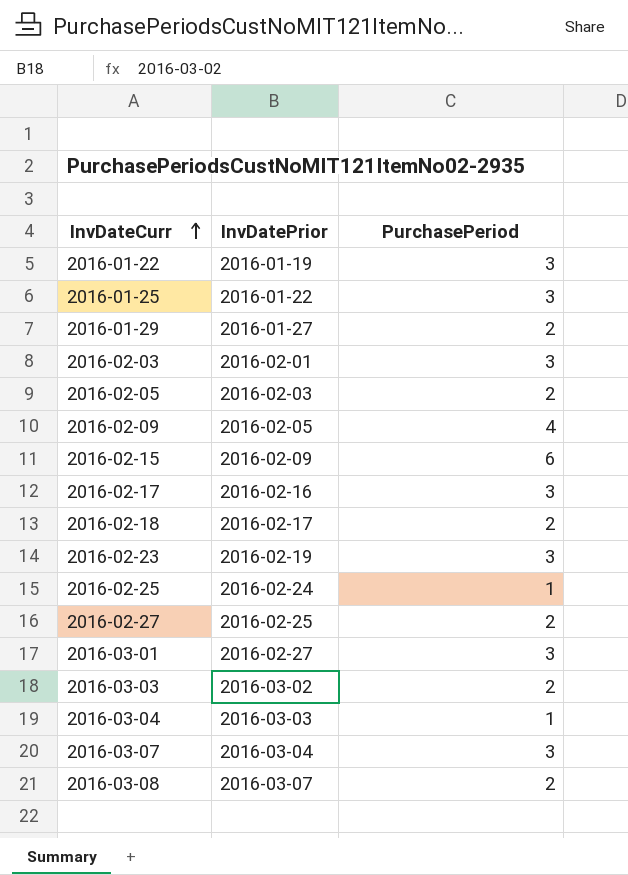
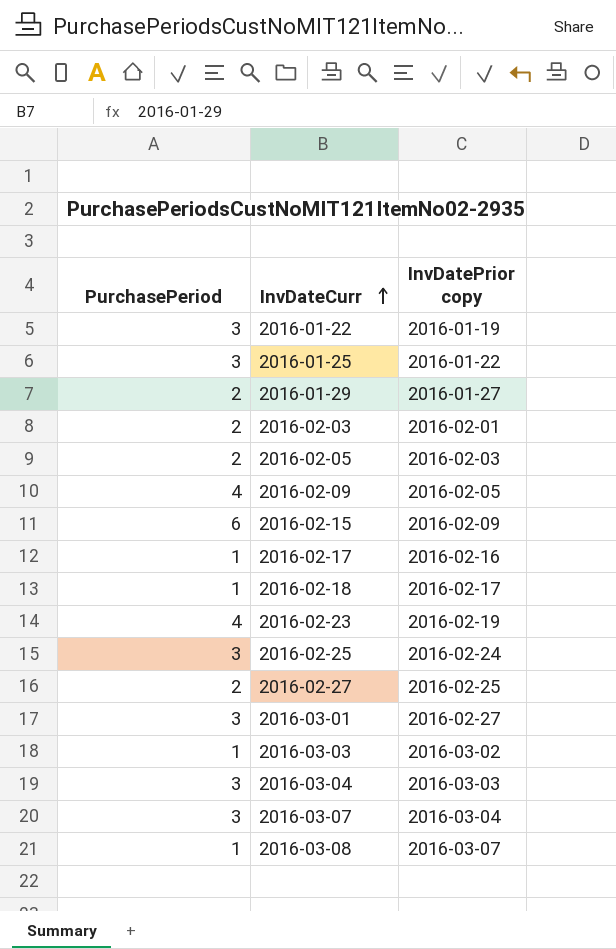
column PurchasePeriod | position: 3 -> 1
column name: InvDatePrior -> InvDatePrior copy
2016-02-03 | PurchasePeriod: 3 -> 2
2016-02-17 | PurchasePeriod: 3 -> 1
2016-02-18 | PurchasePeriod: 2 -> 1
2016-02-23 | PurchasePeriod: 3 -> 4
2016-02-25 | PurchasePeriod: 1 -> 3
2016-03-03 | PurchasePeriod: 2 -> 1
2016-03-04 | PurchasePeriod: 1 -> 3
2016-03-08 | PurchasePeriod: 2 -> 1

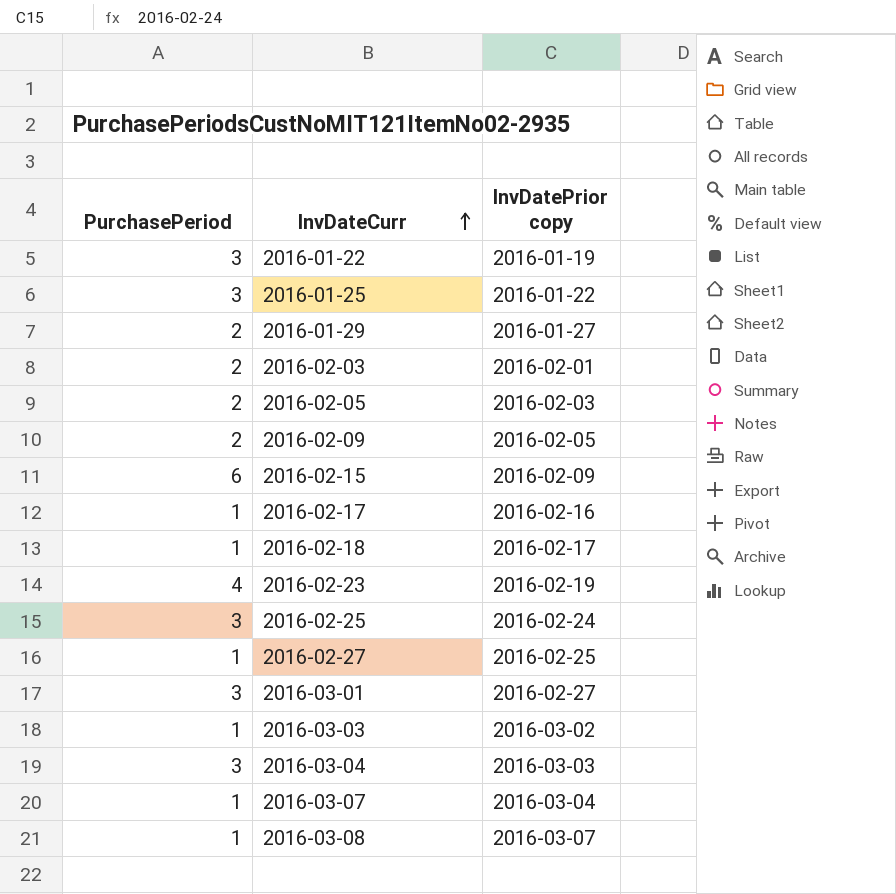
2016-02-09 | PurchasePeriod: 4 -> 2
2016-02-27 | PurchasePeriod: 2 -> 1
2016-03-07 | PurchasePeriod: 3 -> 1

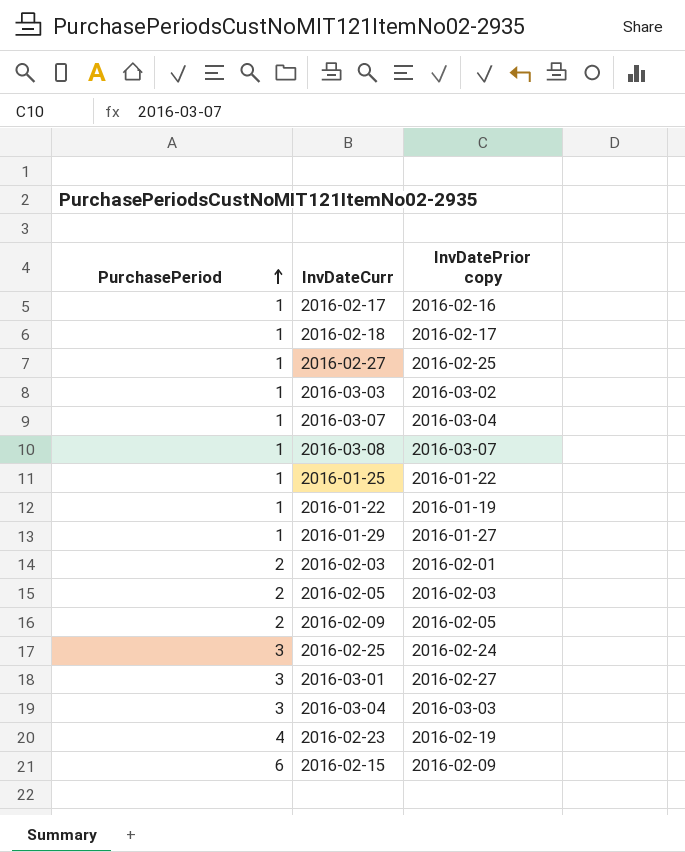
row order: InvDateCurr ascending -> PurchasePeriod ascending
2016-01-25 | PurchasePeriod: 3 -> 1
2016-01-22 | PurchasePeriod: 3 -> 1
2016-01-29 | PurchasePeriod: 2 -> 1

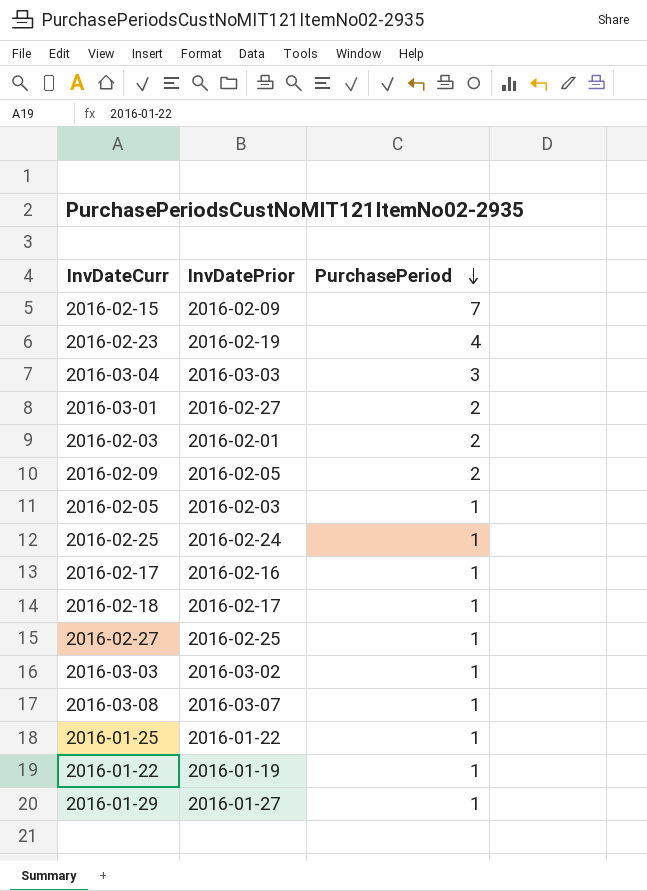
row order: PurchasePeriod ascending -> PurchasePeriod descending
column name: InvDatePrior copy -> InvDatePrior
column PurchasePeriod | position: 1 -> 3
row 2016-03-07: 1 | 2016-03-04 -> none
2016-02-15 | PurchasePeriod: 6 -> 7
2016-03-01 | PurchasePeriod: 3 -> 2
2016-02-05 | PurchasePeriod: 2 -> 1
2016-02-25 | PurchasePeriod: 3 -> 1

